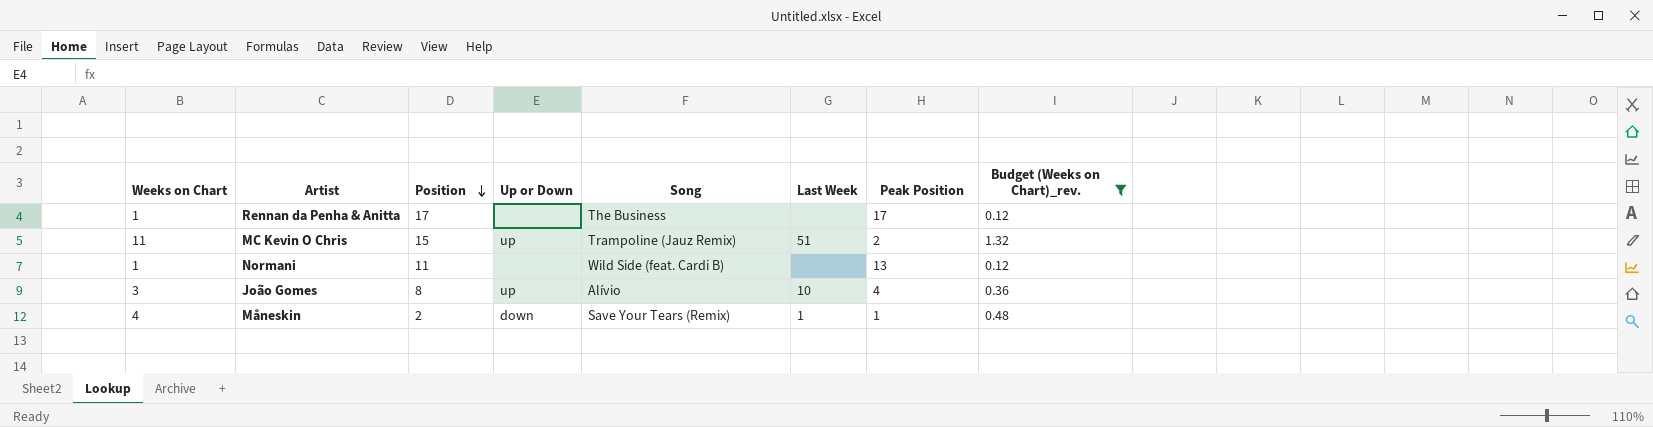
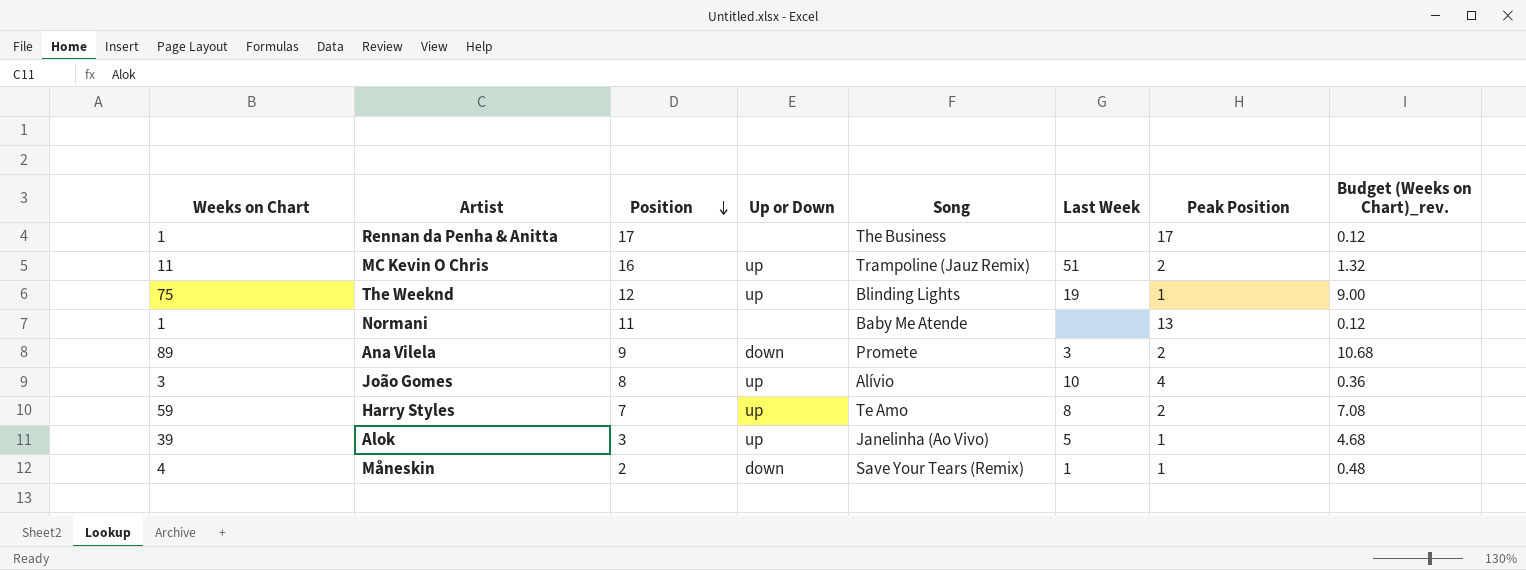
filter: Budget (Weeks on Chart)_rev. <= 1.32 -> none
MC Kevin O Chris | Position: 15 -> 16
Normani | Song: Wild Side (feat. Cardi B) -> Baby Me Atende

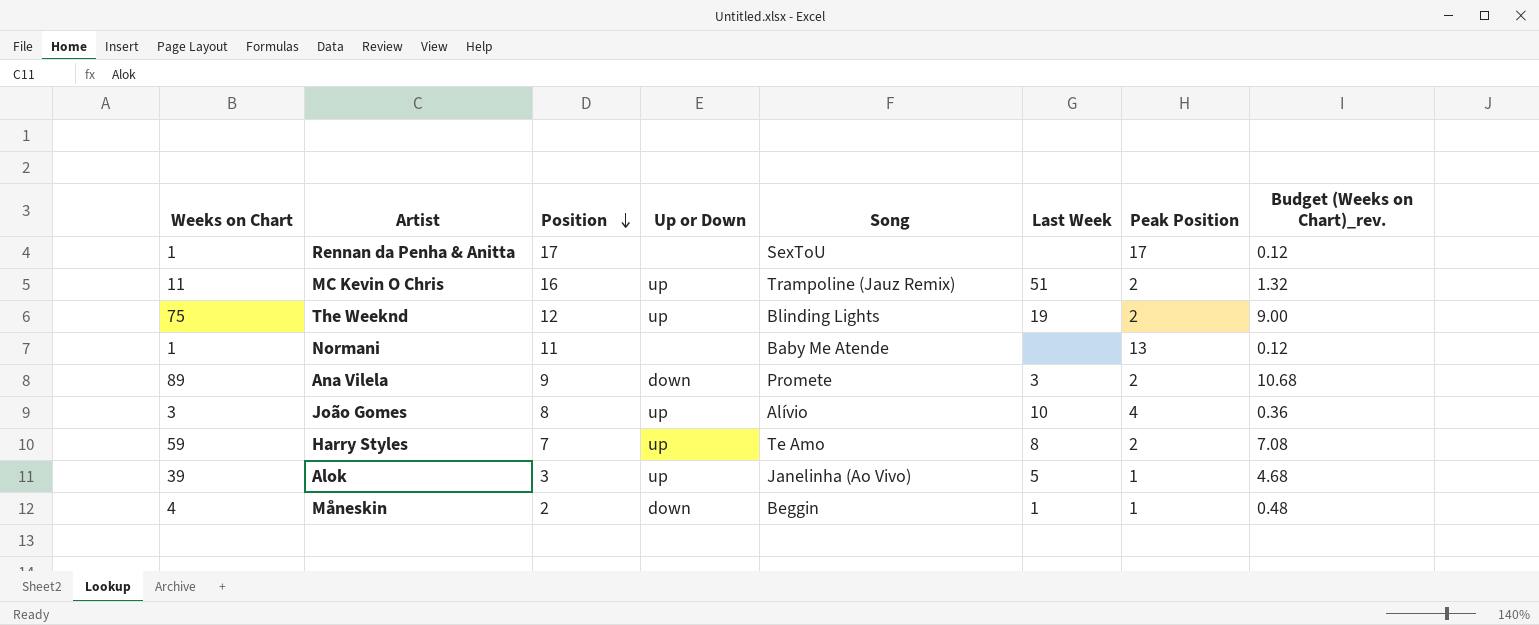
Rennan da Penha & Anitta | Song: The Business -> SexToU
The Weeknd | Peak Position: 1 -> 2
Måneskin | Song: Save Your Tears (Remix) -> Beggin

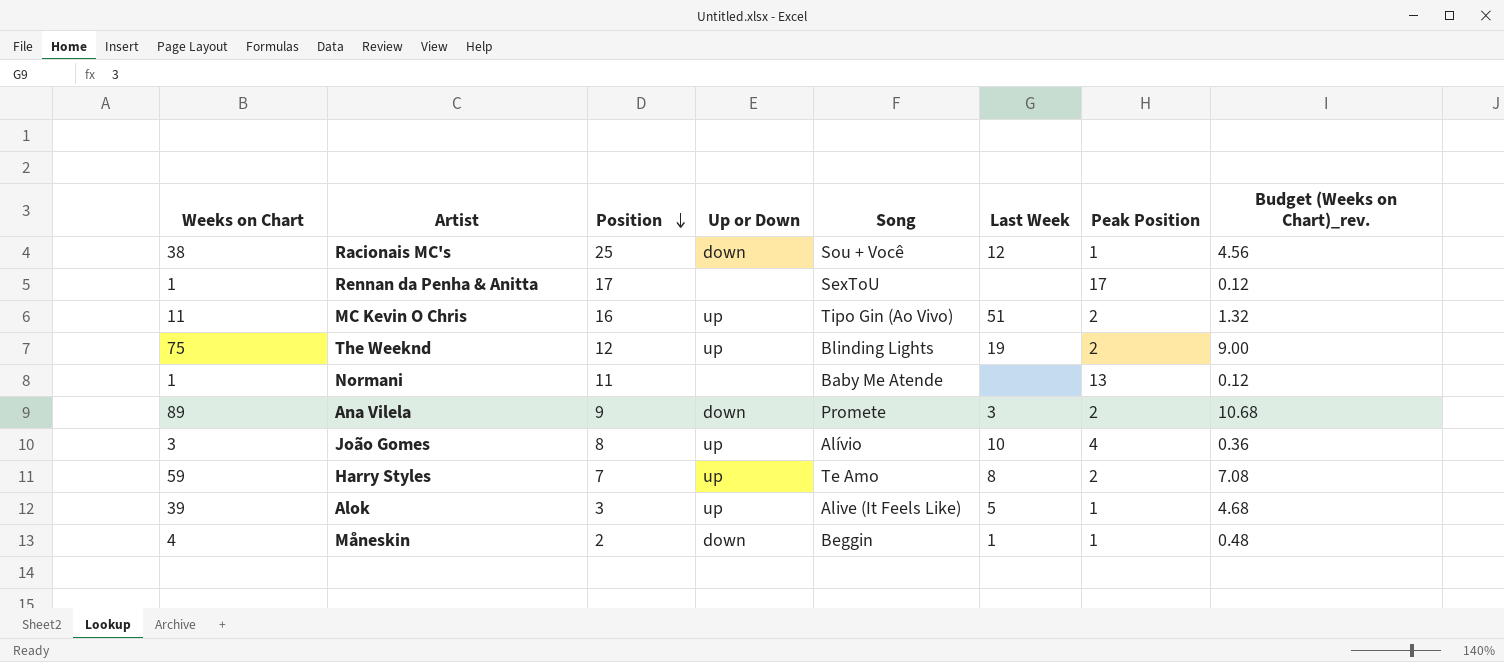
row Racionais MC's: none -> 38 | 25 | down | Sou + Você | 12 | 1 | 4.56
MC Kevin O Chris | Song: Trampoline (Jauz Remix) -> Tipo Gin (Ao Vivo)
Alok | Song: Janelinha (Ao Vivo) -> Alive (It Feels Like)

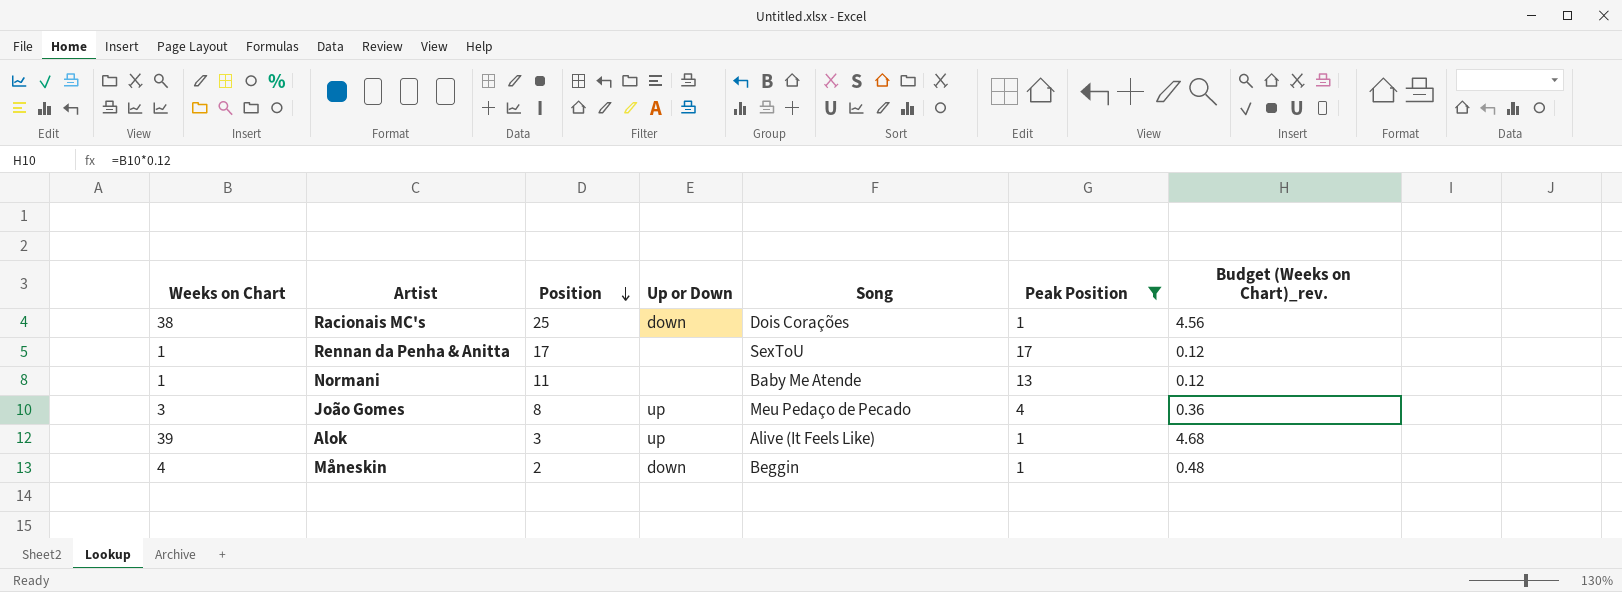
filter: none -> Peak Position != 2
column Last Week | position: 6 -> none
Racionais MC's | Song: Sou + Você -> Dois Corações
João Gomes | Song: Alívio -> Meu Pedaço de Pecado

